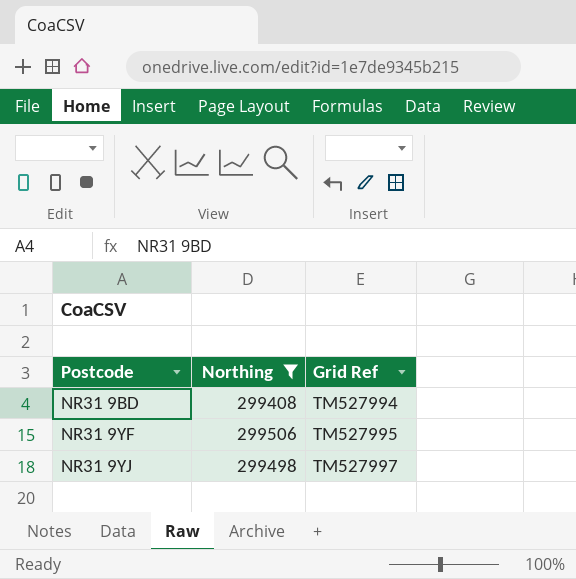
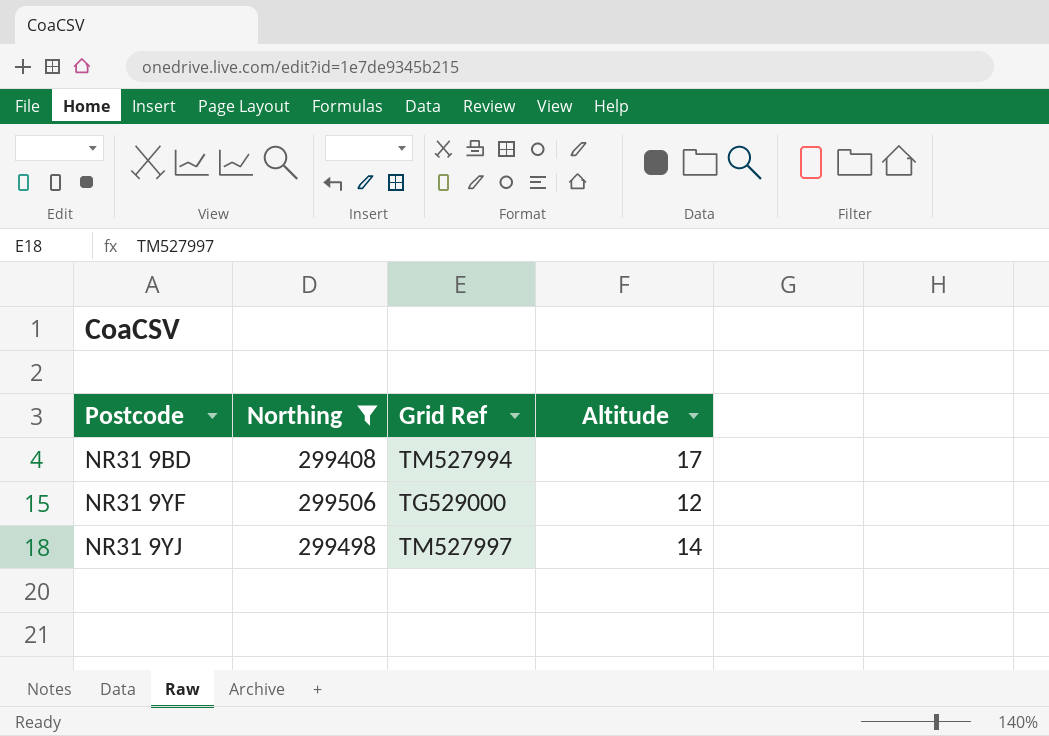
column Altitude | position: none -> 4
NR31 9YF | Grid Ref: TM527995 -> TG529000

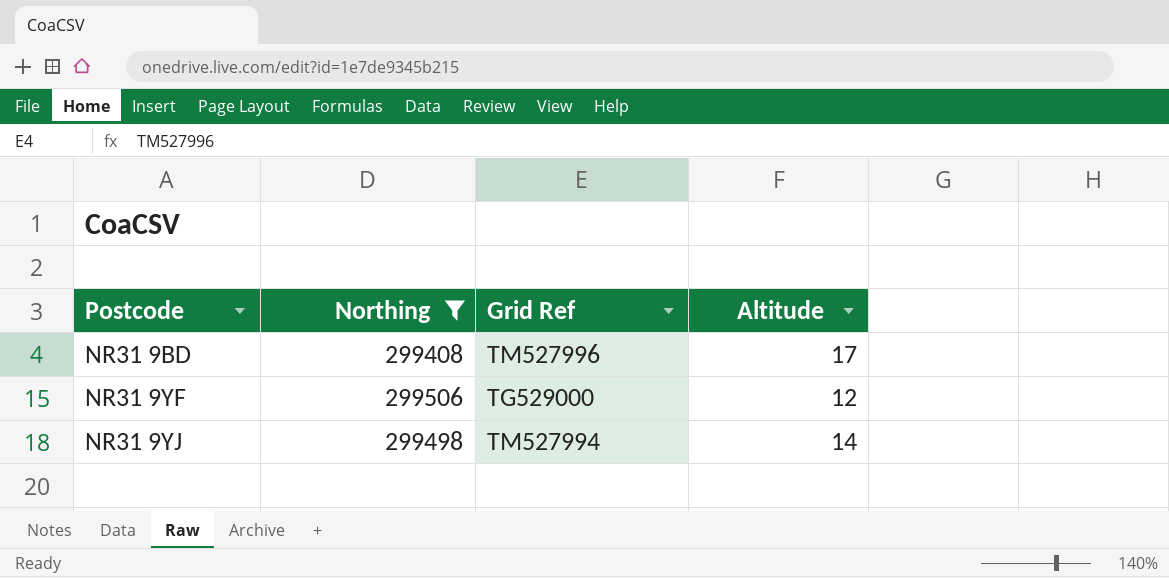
NR31 9BD | Grid Ref: TM527994 -> TM527996
NR31 9YJ | Grid Ref: TM527997 -> TM527994

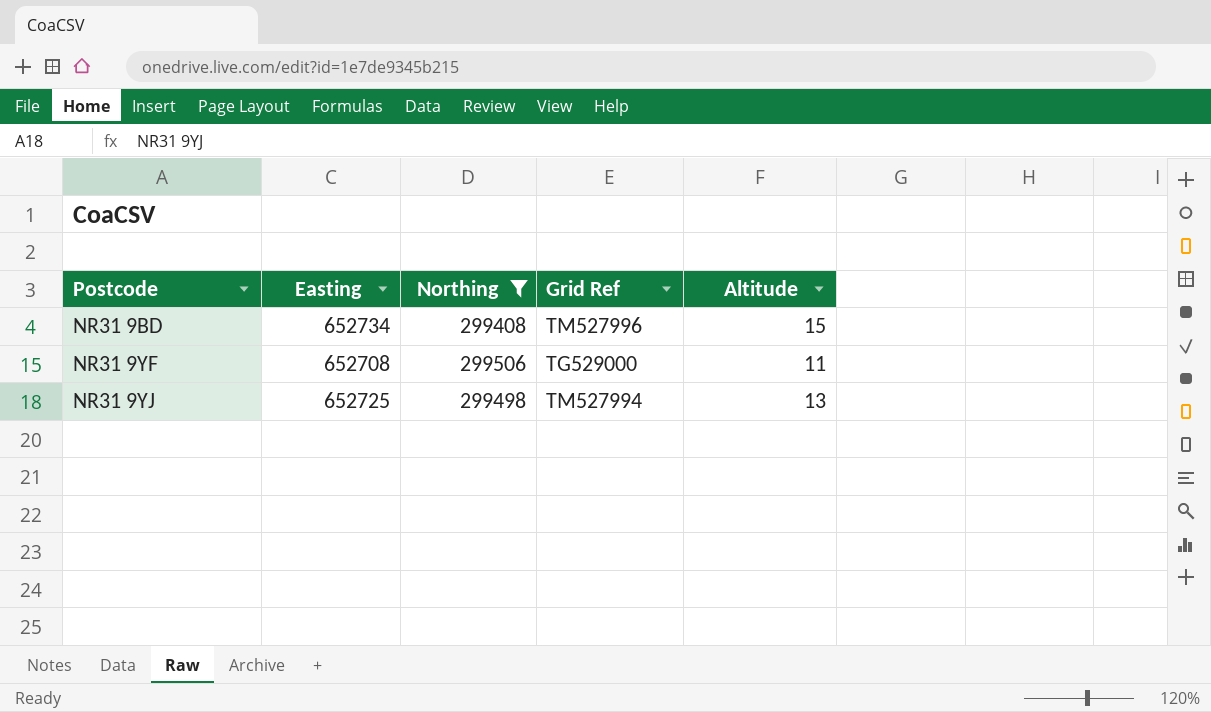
column Easting | position: none -> 2
NR31 9BD | Altitude: 17 -> 15
NR31 9YF | Altitude: 12 -> 11
NR31 9YJ | Altitude: 14 -> 13

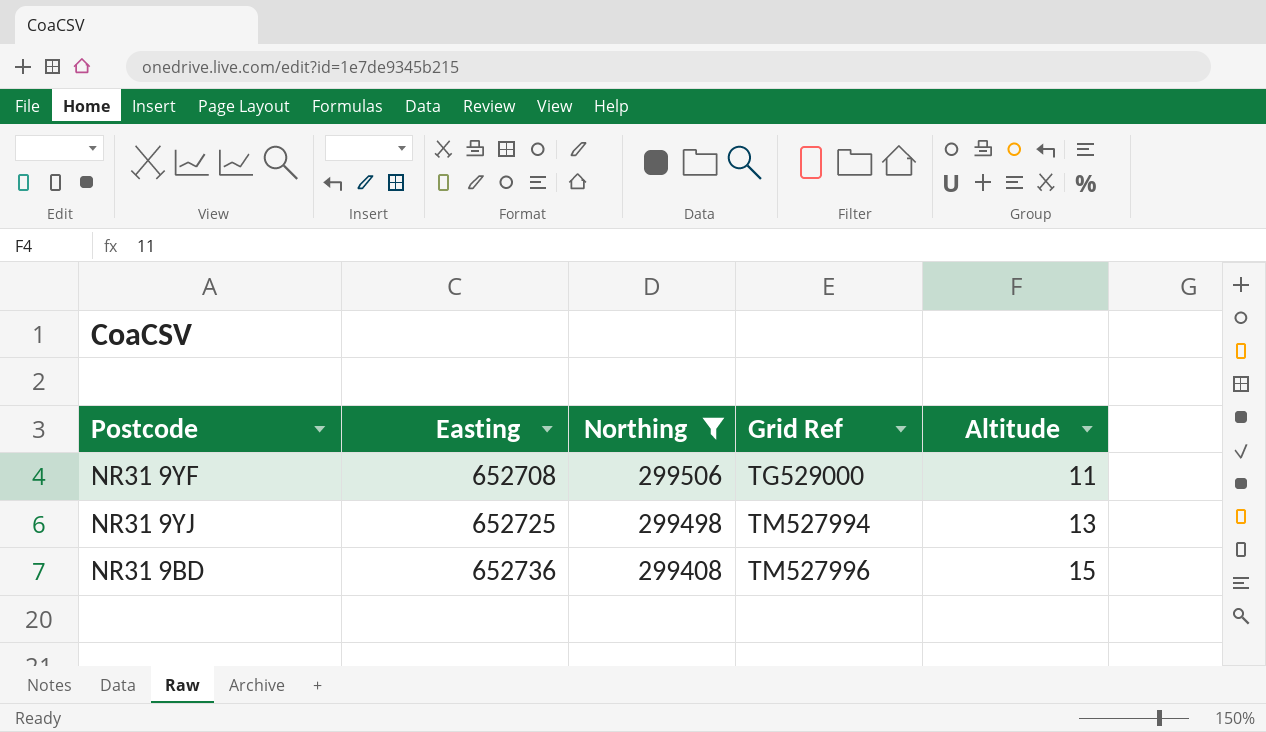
row order: Postcode ascending -> Easting ascending
NR31 9BD | Easting: 652734 -> 652736

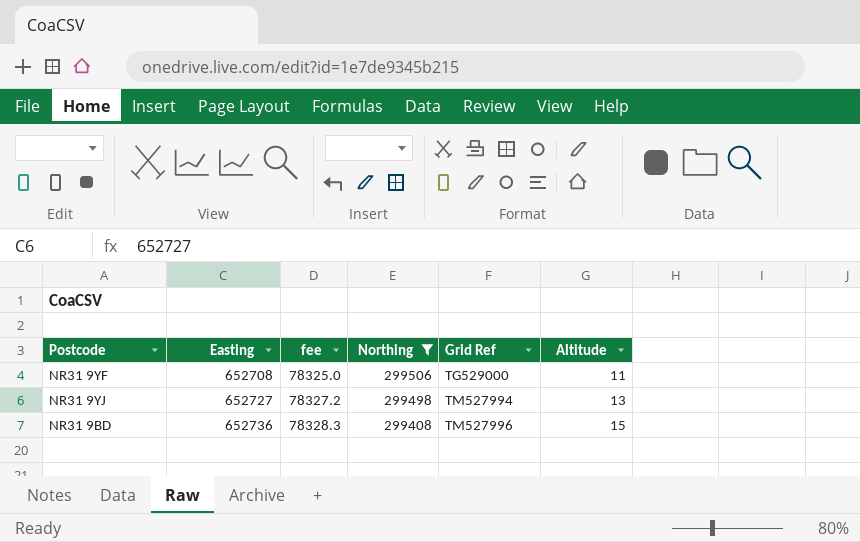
column fee | formula: none -> [Easting] * 0.12
NR31 9YJ | Easting: 652725 -> 652727

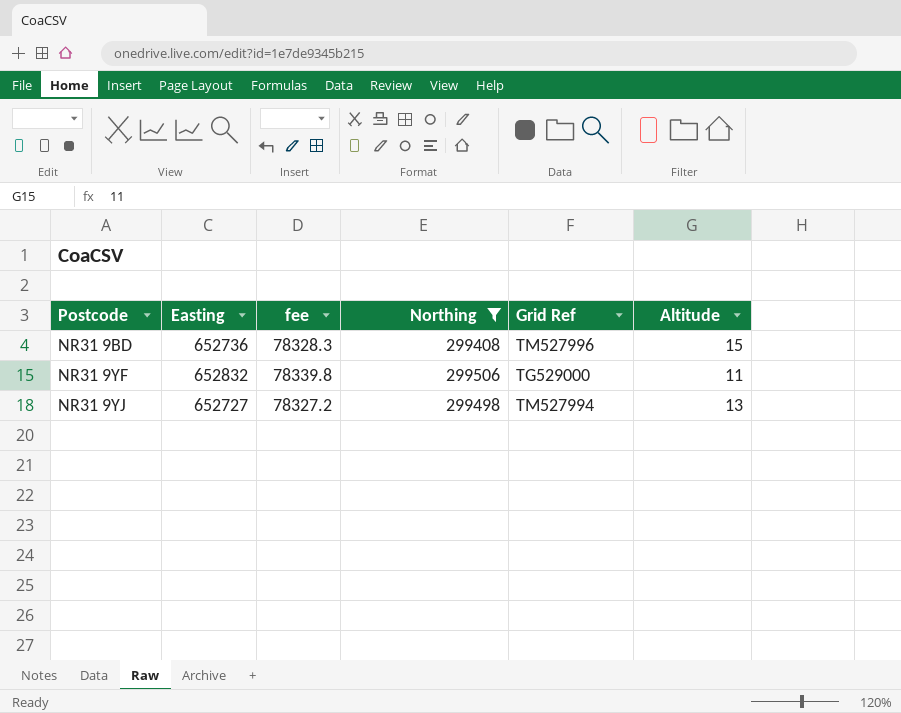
row order: Easting ascending -> Postcode ascending
NR31 9YF | Easting: 652708 -> 652832
NR31 9YF | fee: 78325.0 -> 78339.8

